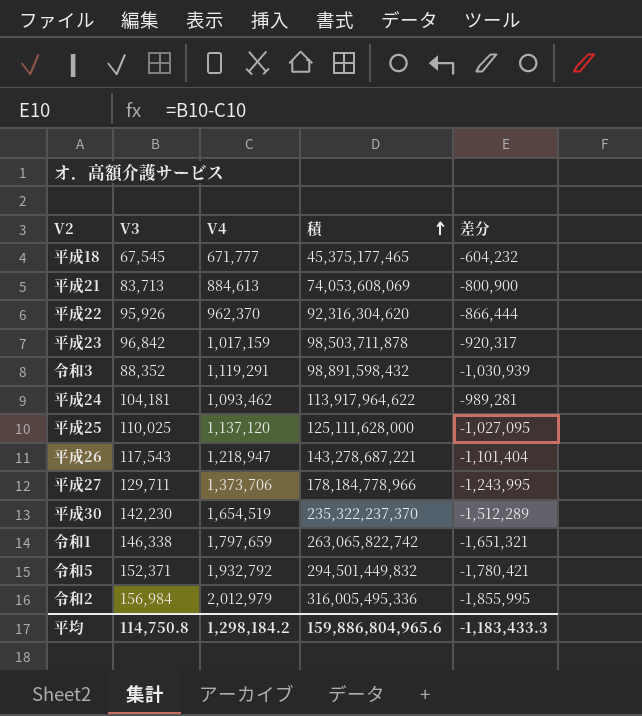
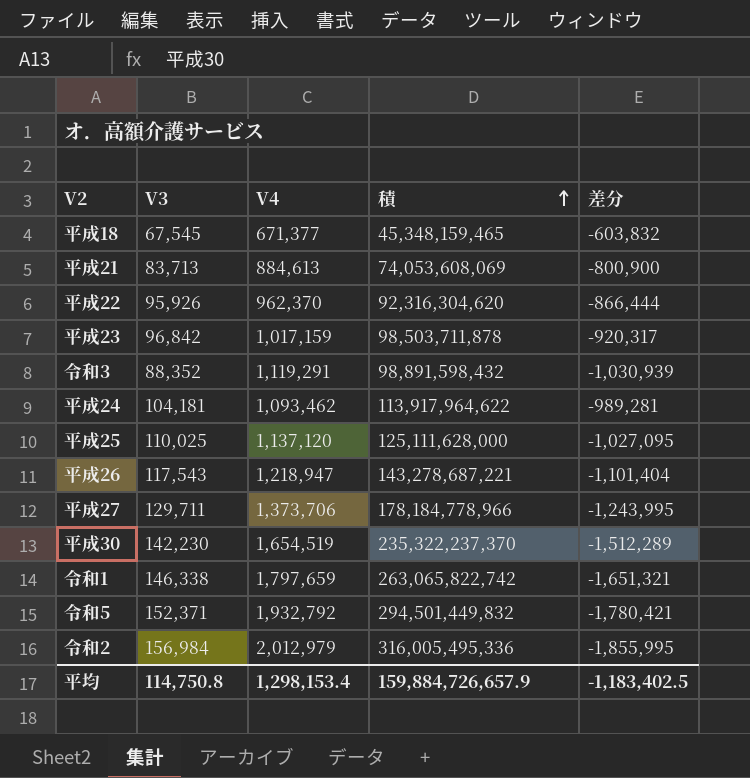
平成18 | V4: 671,777 -> 671,377
平成18 | 積: 45,375,177,465 -> 45,348,159,465
平成18 | 差分: -604,232 -> -603,832
平均 | V4: 1,298,184.2 -> 1,298,153.4
平均 | 積: 159,886,804,965.6 -> 159,884,726,657.9
平均 | 差分: -1,183,433.3 -> -1,183,402.5

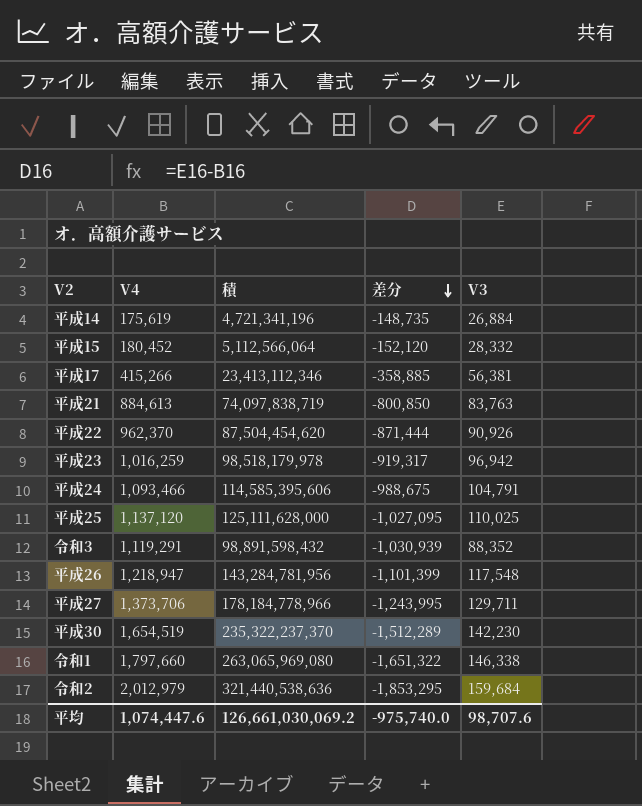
row order: 積 ascending -> 差分 descending
column V3 | position: 2 -> 5
row 平成18: 67,545 | 671,377 | 45,348,159,465 | -603,832 -> none
row 令和5: 152,371 | 1,932,792 | 294,501,449,832 | -1,780,421 -> none
row 平成14: none -> 175,619 | 4,721,341,196 | -148,735 | 26,884
row 平成15: none -> 180,452 | 5,112,566,064 | -152,120 | 28,332
row 平成17: none -> 415,266 | 23,413,112,346 | -358,885 | 56,381
平成21 | 積: 74,053,608,069 -> 74,097,838,719
平成21 | 差分: -800,900 -> -800,850
平成21 | V3: 83,713 -> 83,763
平成22 | 積: 92,316,304,620 -> 87,504,454,620
平成22 | 差分: -866,444 -> -871,444
平成22 | V3: 95,926 -> 90,926
平成23 | V4: 1,017,159 -> 1,016,259
平成23 | 積: 98,503,711,878 -> 98,518,179,978
平成23 | 差分: -920,317 -> -919,317
平成23 | V3: 96,842 -> 96,942
平成24 | V4: 1,093,462 -> 1,093,466
平成24 | 積: 113,917,964,622 -> 114,585,395,606
平成24 | 差分: -989,281 -> -988,675
平成24 | V3: 104,181 -> 104,791
平成26 | 積: 143,278,687,221 -> 143,284,781,956
平成26 | 差分: -1,101,404 -> -1,101,399
平成26 | V3: 117,543 -> 117,548
令和1 | V4: 1,797,659 -> 1,797,660
令和1 | 積: 263,065,822,742 -> 263,065,969,080
令和1 | 差分: -1,651,321 -> -1,651,322
令和2 | 積: 316,005,495,336 -> 321,440,538,636
令和2 | 差分: -1,855,995 -> -1,853,295
令和2 | V3: 156,984 -> 159,684
平均 | V4: 1,298,153.4 -> 1,074,447.6
平均 | 積: 159,884,726,657.9 -> 126,661,030,069.2
平均 | 差分: -1,183,402.5 -> -975,740.0
平均 | V3: 114,750.8 -> 98,707.6

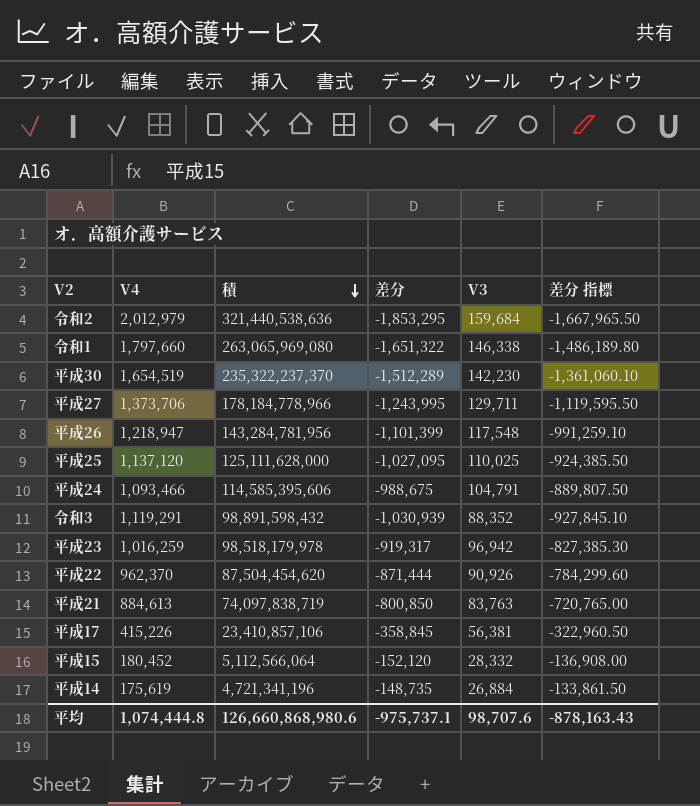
row order: 差分 descending -> 積 descending
column 差分 指標 | formula: none -> [差分] * 0.9
平成17 | V4: 415,266 -> 415,226
平成17 | 積: 23,413,112,346 -> 23,410,857,106
平成17 | 差分: -358,885 -> -358,845
平均 | V4: 1,074,447.6 -> 1,074,444.8
平均 | 積: 126,661,030,069.2 -> 126,660,868,980.6
平均 | 差分: -975,740.0 -> -975,737.1

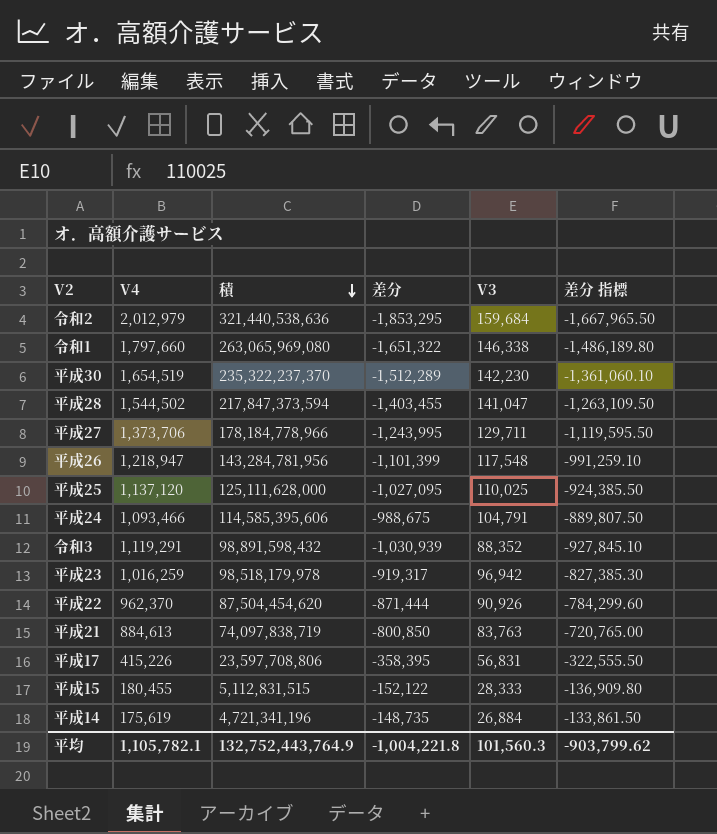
row 平成28: none -> 1,544,502 | 217,847,373,594 | -1,403,455 | 141,047 | -1,263,109.50
平成17 | 積: 23,410,857,106 -> 23,597,708,806
平成17 | 差分: -358,845 -> -358,395
平成17 | V3: 56,381 -> 56,831
平成17 | 差分 指標: -322,960.50 -> -322,555.50
平成15 | V4: 180,452 -> 180,455
平成15 | 積: 5,112,566,064 -> 5,112,831,515
平成15 | 差分: -152,120 -> -152,122
平成15 | V3: 28,332 -> 28,333
平成15 | 差分 指標: -136,908.00 -> -136,909.80
平均 | V4: 1,074,444.8 -> 1,105,782.1
平均 | 積: 126,660,868,980.6 -> 132,752,443,764.9
平均 | 差分: -975,737.1 -> -1,004,221.8
平均 | V3: 98,707.6 -> 101,560.3
平均 | 差分 指標: -878,163.43 -> -903,799.62

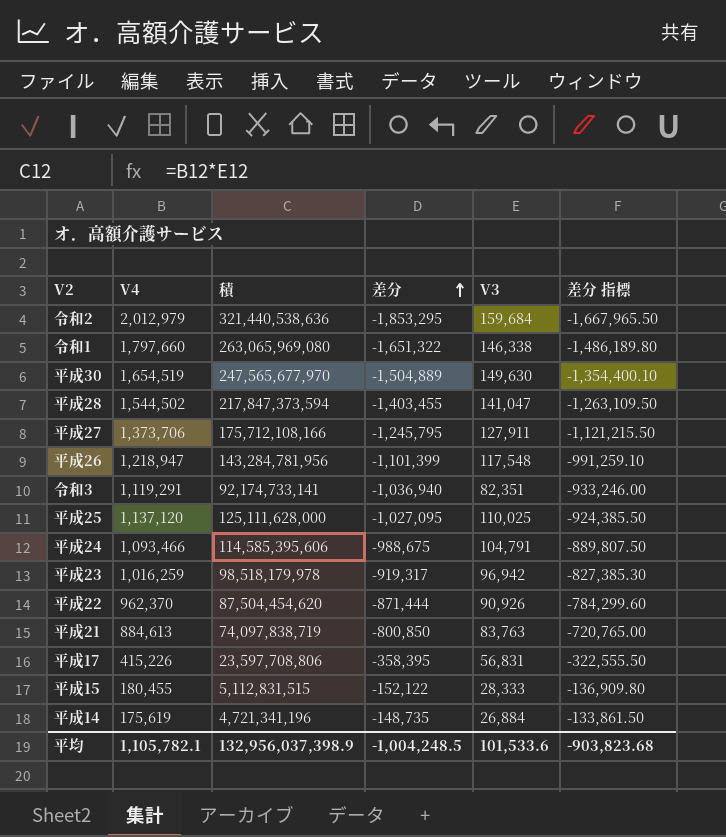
row order: 積 descending -> 差分 ascending
平成30 | 積: 235,322,237,370 -> 247,565,677,970
平成30 | 差分: -1,512,289 -> -1,504,889
平成30 | V3: 142,230 -> 149,630
平成30 | 差分 指標: -1,361,060.10 -> -1,354,400.10
平成27 | 積: 178,184,778,966 -> 175,712,108,166
平成27 | 差分: -1,243,995 -> -1,245,795
平成27 | V3: 129,711 -> 127,911
平成27 | 差分 指標: -1,119,595.50 -> -1,121,215.50
令和3 | 積: 98,891,598,432 -> 92,174,733,141
令和3 | 差分: -1,030,939 -> -1,036,940
令和3 | V3: 88,352 -> 82,351
令和3 | 差分 指標: -927,845.10 -> -933,246.00
平均 | 積: 132,752,443,764.9 -> 132,956,037,398.9
平均 | 差分: -1,004,221.8 -> -1,004,248.5
平均 | V3: 101,560.3 -> 101,533.6
平均 | 差分 指標: -903,799.62 -> -903,823.68

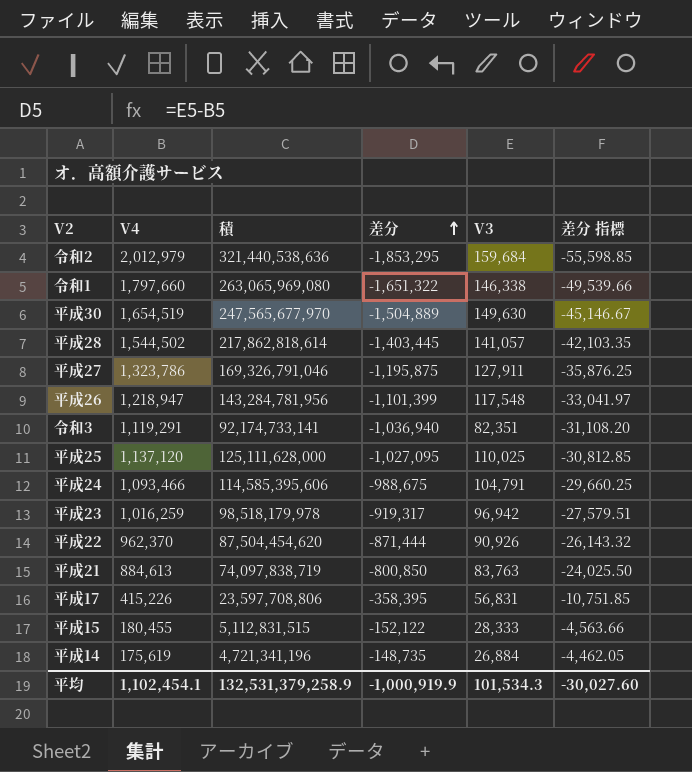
column 差分 指標 | formula: [差分] * 0.9 -> [差分] * 0.03
平成28 | 積: 217,847,373,594 -> 217,862,818,614
平成28 | 差分: -1,403,455 -> -1,403,445
平成28 | V3: 141,047 -> 141,057
平成27 | V4: 1,373,706 -> 1,323,786
平成27 | 積: 175,712,108,166 -> 169,326,791,046
平成27 | 差分: -1,245,795 -> -1,195,875
平均 | V4: 1,105,782.1 -> 1,102,454.1
平均 | 積: 132,956,037,398.9 -> 132,531,379,258.9
平均 | 差分: -1,004,248.5 -> -1,000,919.9
平均 | V3: 101,533.6 -> 101,534.3
平均 | 差分 指標: -903,823.68 -> -30,027.60

